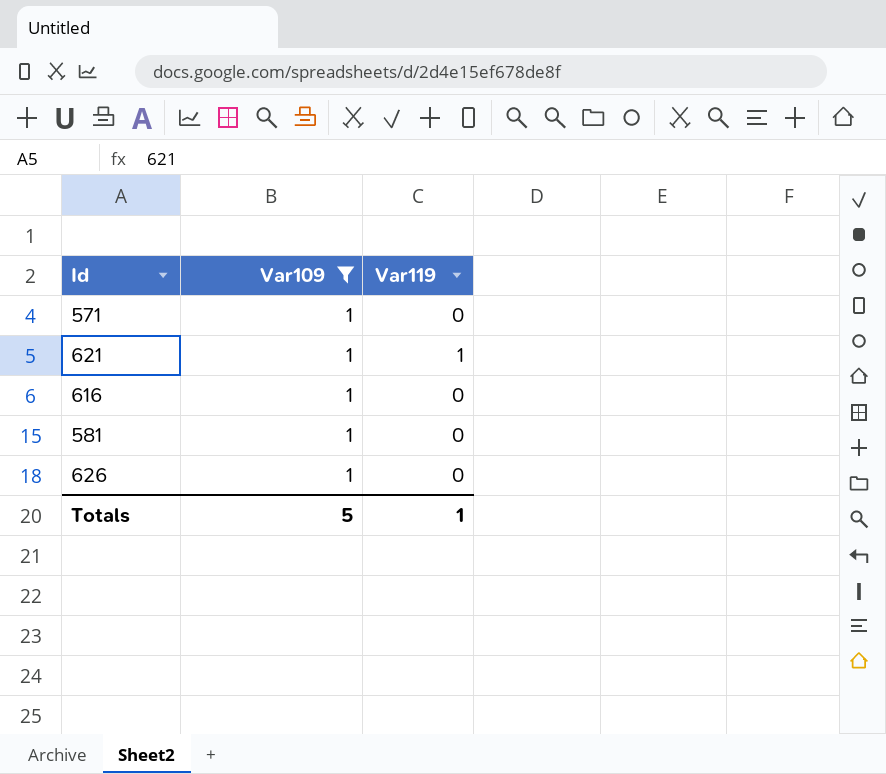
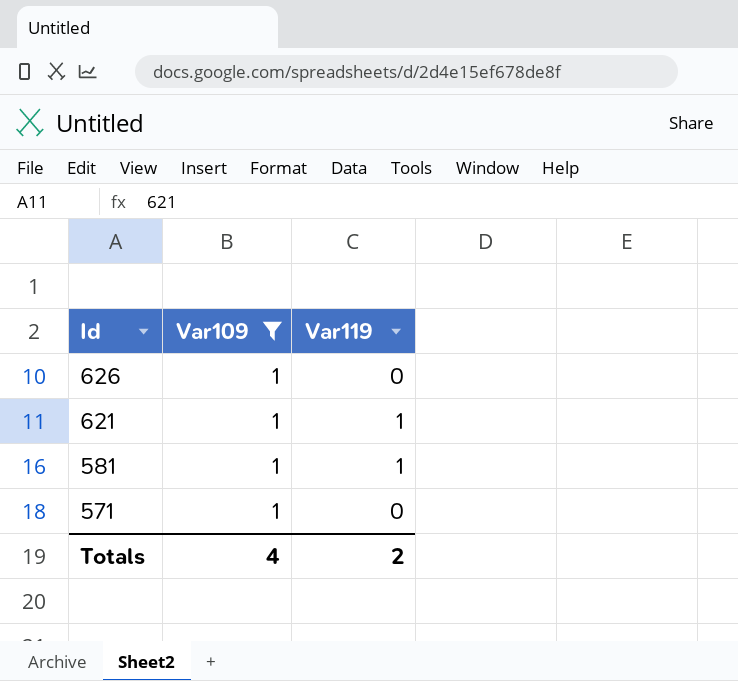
row order: none -> Id descending
row 616: 1 | 0 -> none
581 | Var119: 0 -> 1
Totals | Var109: 5 -> 4
Totals | Var119: 1 -> 2

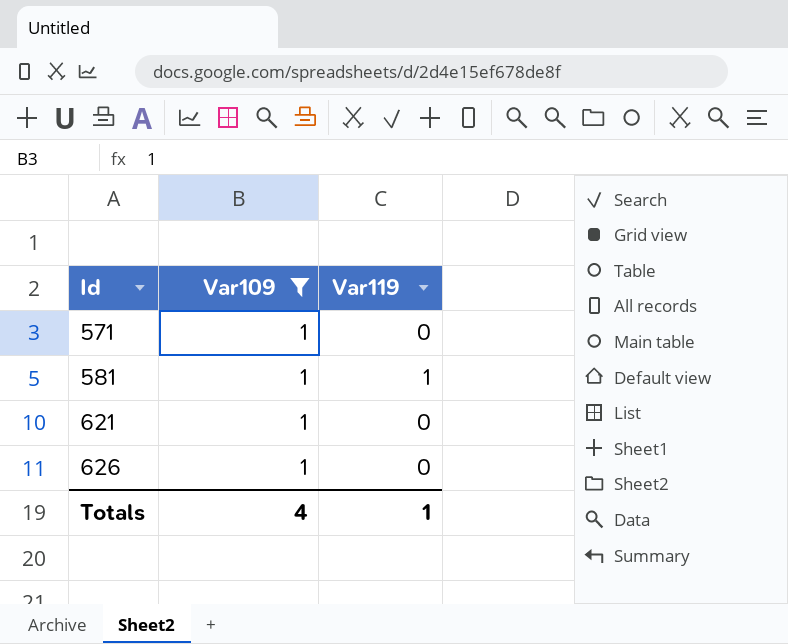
row order: Id descending -> Id ascending
621 | Var119: 1 -> 0
Totals | Var119: 2 -> 1

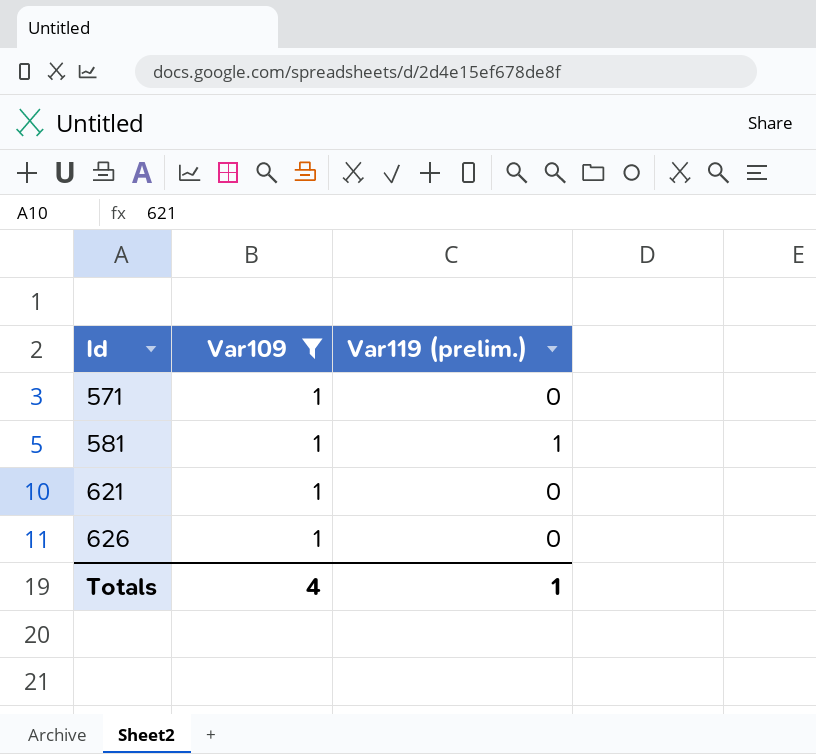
column name: Var119 -> Var119 (prelim.)

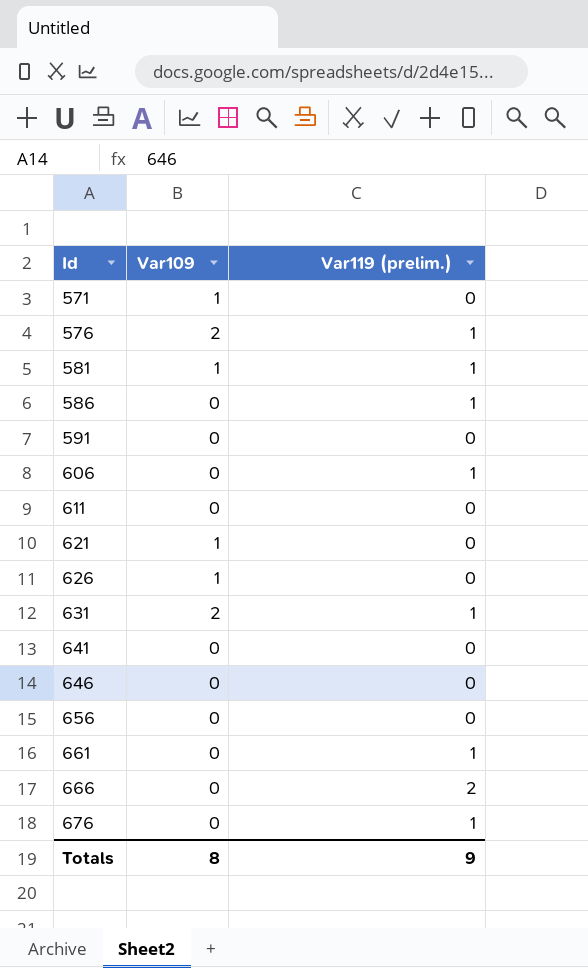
filter: Var109 = 1 -> none
Totals | Var109: 4 -> 8
Totals | Var119 (prelim.): 1 -> 9

